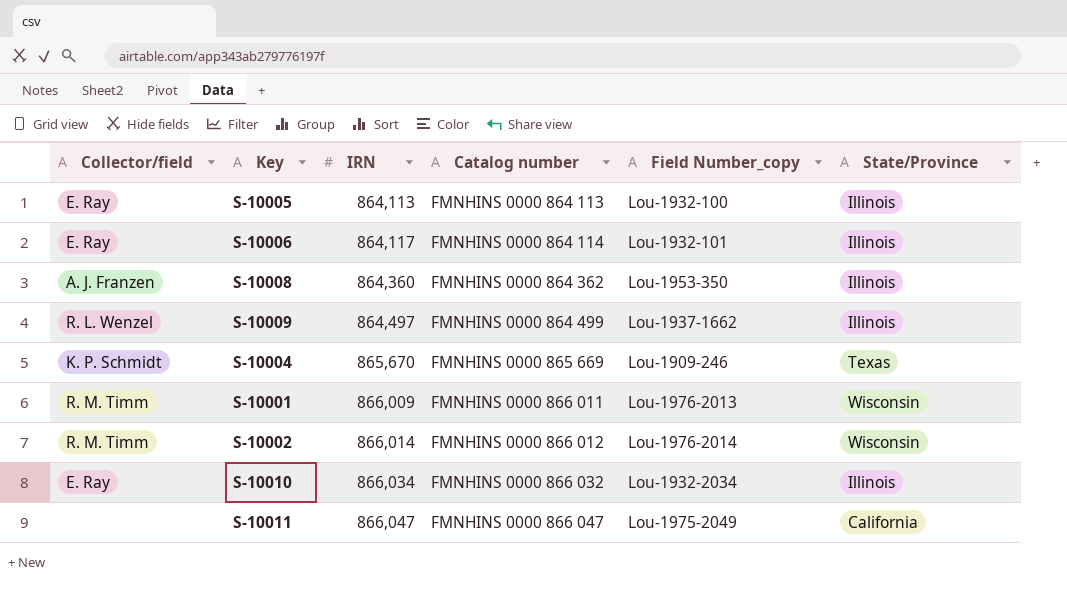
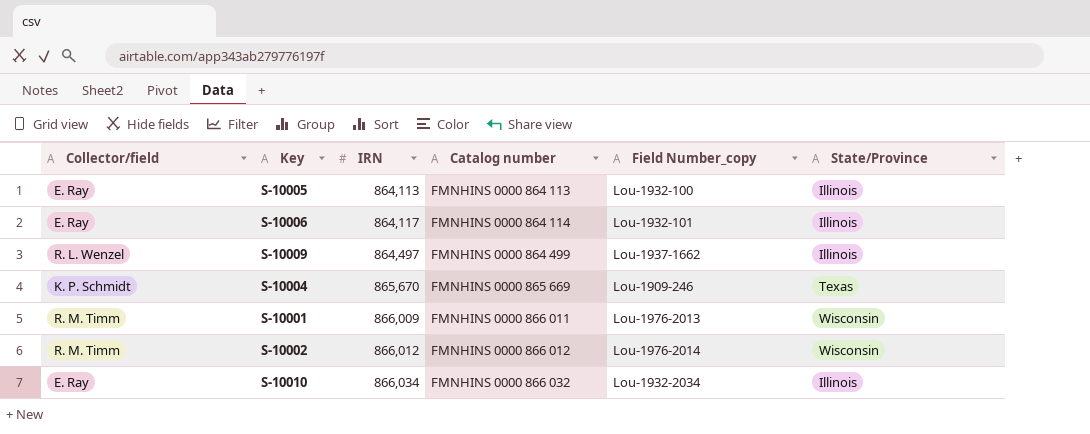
row S-10008: A. J. Franzen | 864,360 | FMNHINS 0000 864 362 | Lou-1953-350 | Illinois -> none
row S-10011: none | 866,047 | FMNHINS 0000 866 047 | Lou-1975-2049 | California -> none
S-10002 | IRN: 866,014 -> 866,012

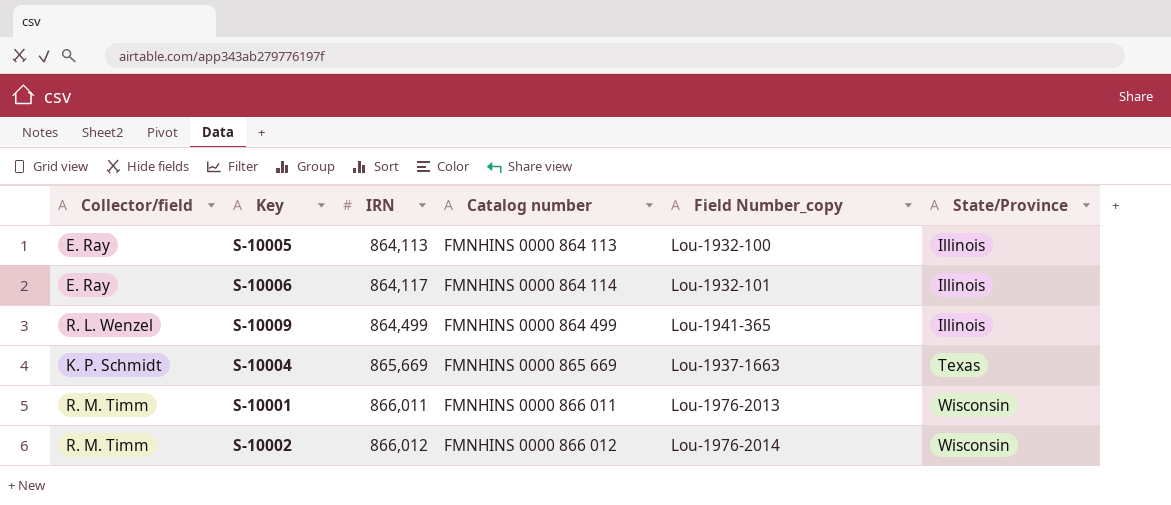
row S-10010: E. Ray | 866,034 | FMNHINS 0000 866 032 | Lou-1932-2034 | Illinois -> none
S-10009 | IRN: 864,497 -> 864,499
S-10009 | Field Number_copy: Lou-1937-1662 -> Lou-1941-365
S-10004 | IRN: 865,670 -> 865,669
S-10004 | Field Number_copy: Lou-1909-246 -> Lou-1937-1663
S-10001 | IRN: 866,009 -> 866,011

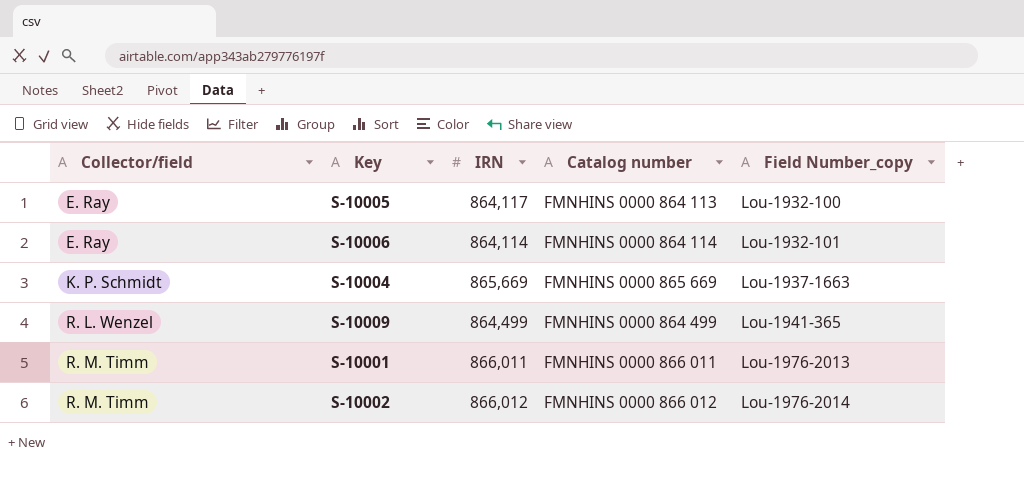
row order: IRN ascending -> Collector/field ascending
column State/Province | position: 6 -> none
S-10005 | IRN: 864,113 -> 864,117
S-10006 | IRN: 864,117 -> 864,114

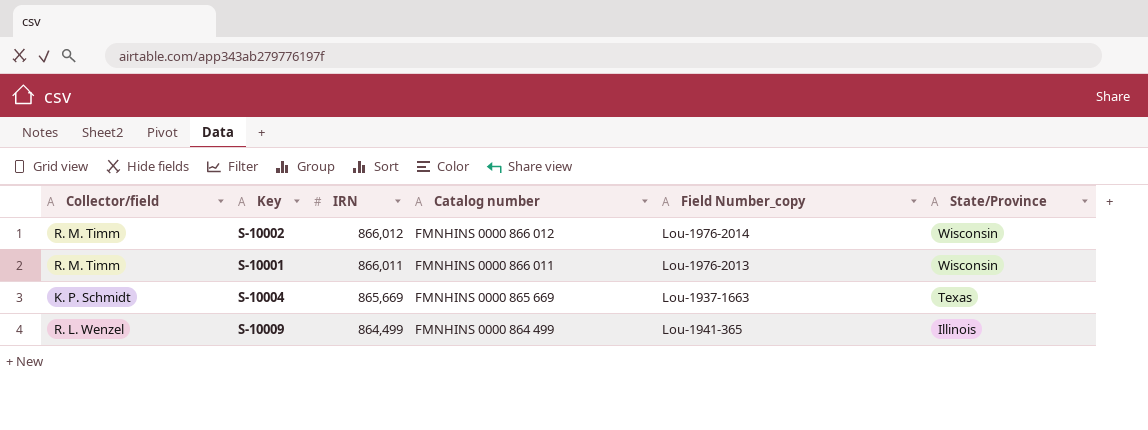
row order: Collector/field ascending -> IRN descending
column State/Province | position: none -> 6
row S-10005: E. Ray | 864,117 | FMNHINS 0000 864 113 | Lou-1932-100 -> none
row S-10006: E. Ray | 864,114 | FMNHINS 0000 864 114 | Lou-1932-101 -> none

